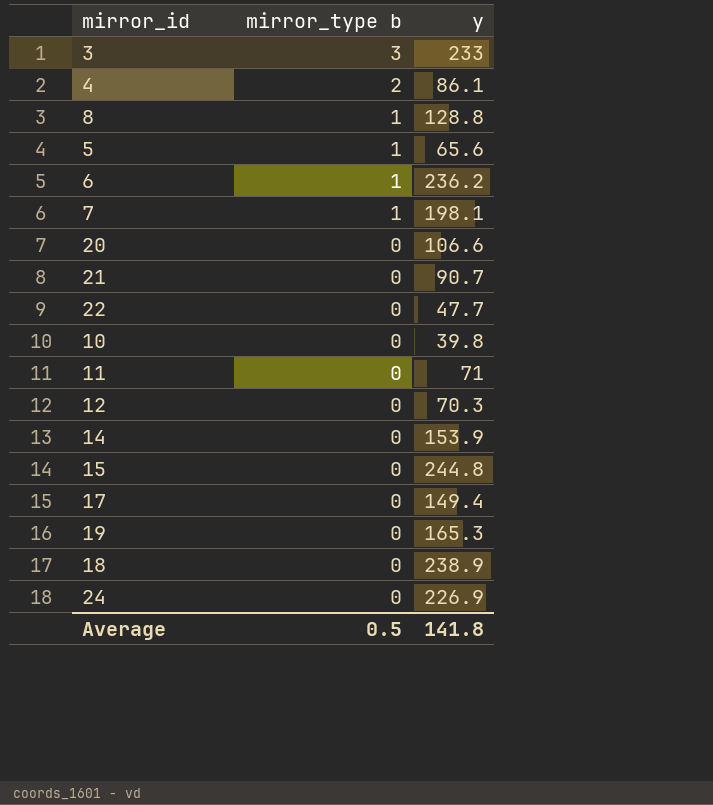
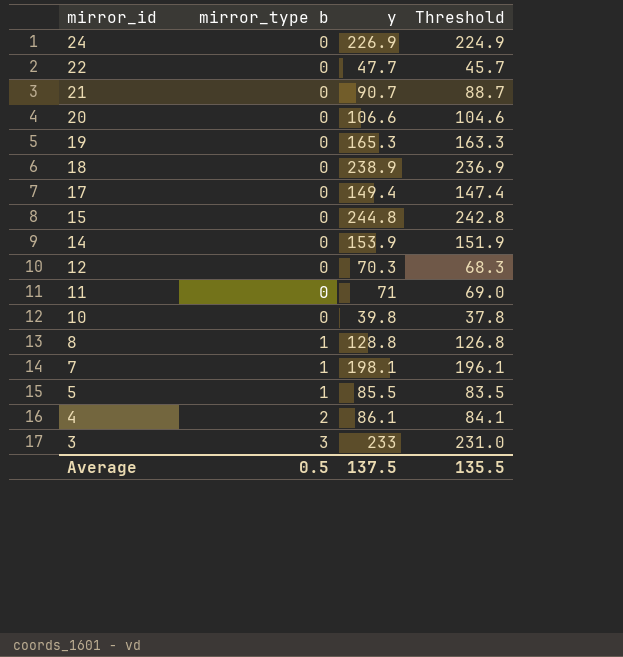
row order: mirror_type b descending -> mirror_id descending
column Threshold | formula: none -> [y] - 2
row 6: 1 | 236.2 -> none
5 | y: 65.6 -> 85.5
Average | y: 141.8 -> 137.5

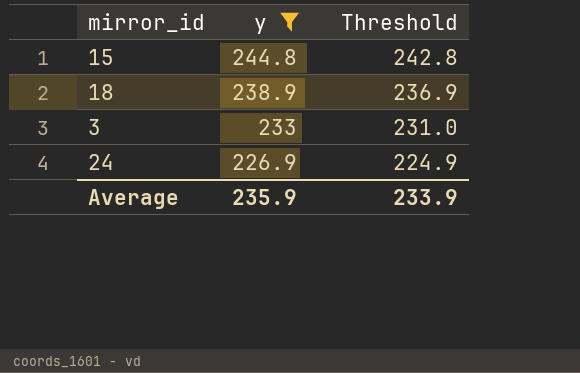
filter: none -> y >= 226.9
row order: mirror_id descending -> y descending
column mirror_type b | position: 2 -> none
Average | y: 137.5 -> 235.9
Average | Threshold: 135.5 -> 233.9

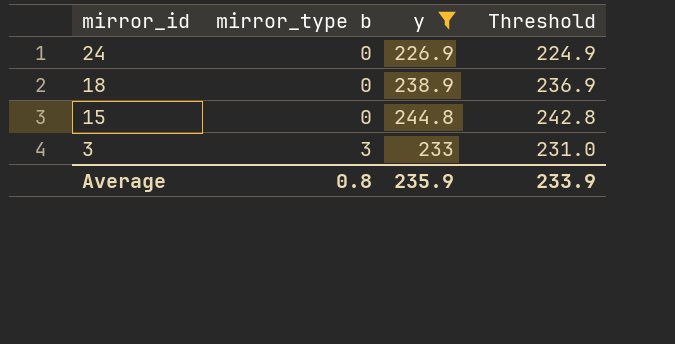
row order: y descending -> mirror_id descending
column mirror_type b | position: none -> 2

